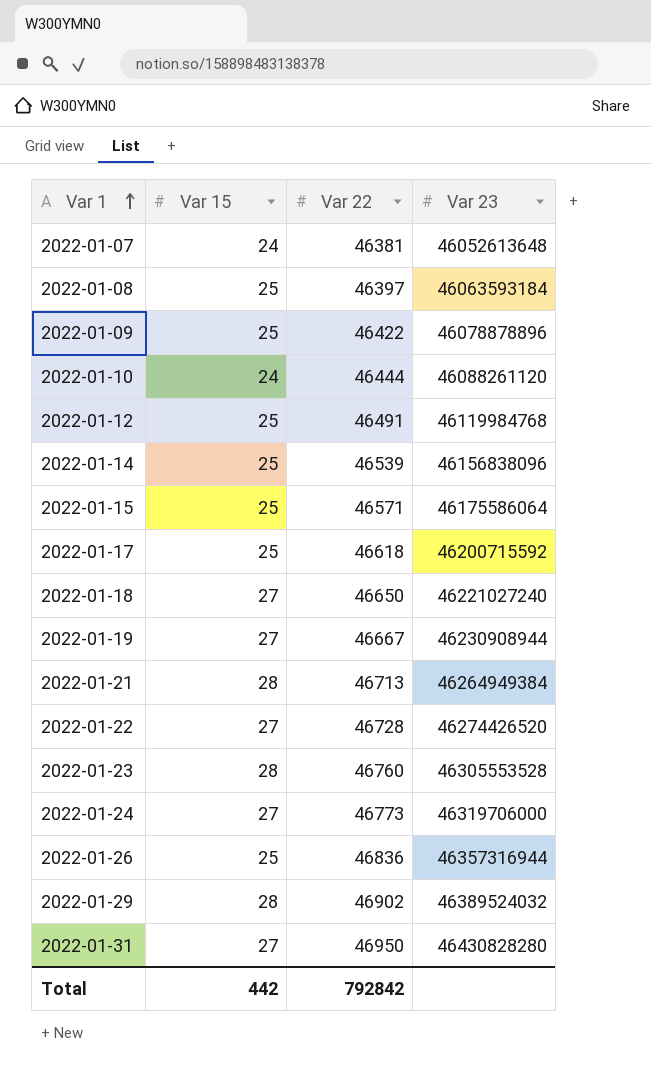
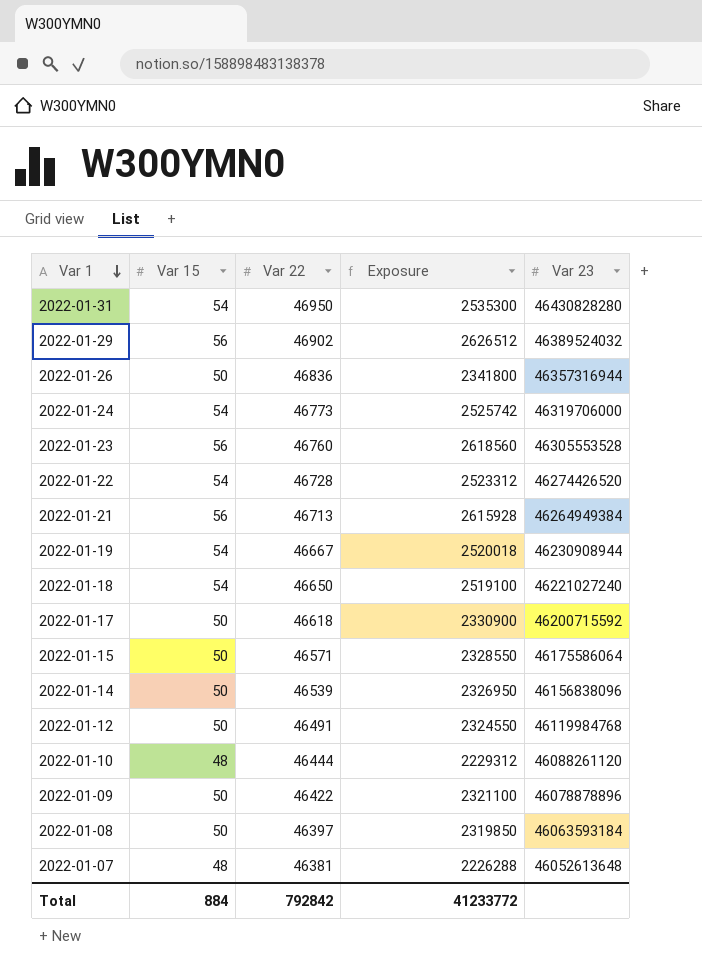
row order: Var 1 ascending -> Var 1 descending
column Exposure | formula: none -> [Var 15] * [Var 22]
2022-01-31 | Var 15: 27 -> 54
2022-01-29 | Var 15: 28 -> 56
2022-01-26 | Var 15: 25 -> 50
2022-01-24 | Var 15: 27 -> 54
2022-01-23 | Var 15: 28 -> 56
2022-01-22 | Var 15: 27 -> 54
2022-01-21 | Var 15: 28 -> 56
2022-01-19 | Var 15: 27 -> 54
2022-01-18 | Var 15: 27 -> 54
2022-01-17 | Var 15: 25 -> 50
2022-01-15 | Var 15: 25 -> 50
2022-01-14 | Var 15: 25 -> 50
2022-01-12 | Var 15: 25 -> 50
2022-01-10 | Var 15: 24 -> 48
2022-01-09 | Var 15: 25 -> 50
2022-01-08 | Var 15: 25 -> 50
2022-01-07 | Var 15: 24 -> 48
Total | Var 15: 442 -> 884

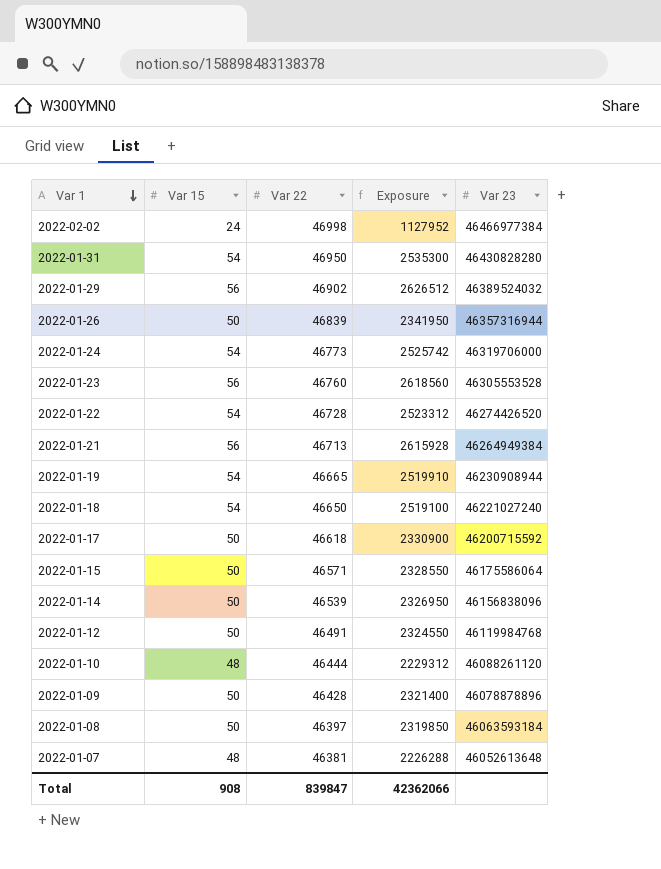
row 2022-02-02: none -> 24 | 46998 | 1127952 | 46466977384
2022-01-26 | Var 22: 46836 -> 46839
2022-01-26 | Exposure: 2341800 -> 2341950
2022-01-19 | Var 22: 46667 -> 46665
2022-01-19 | Exposure: 2520018 -> 2519910
2022-01-09 | Var 22: 46422 -> 46428
2022-01-09 | Exposure: 2321100 -> 2321400
Total | Var 15: 884 -> 908
Total | Var 22: 792842 -> 839847
Total | Exposure: 41233772 -> 42362066

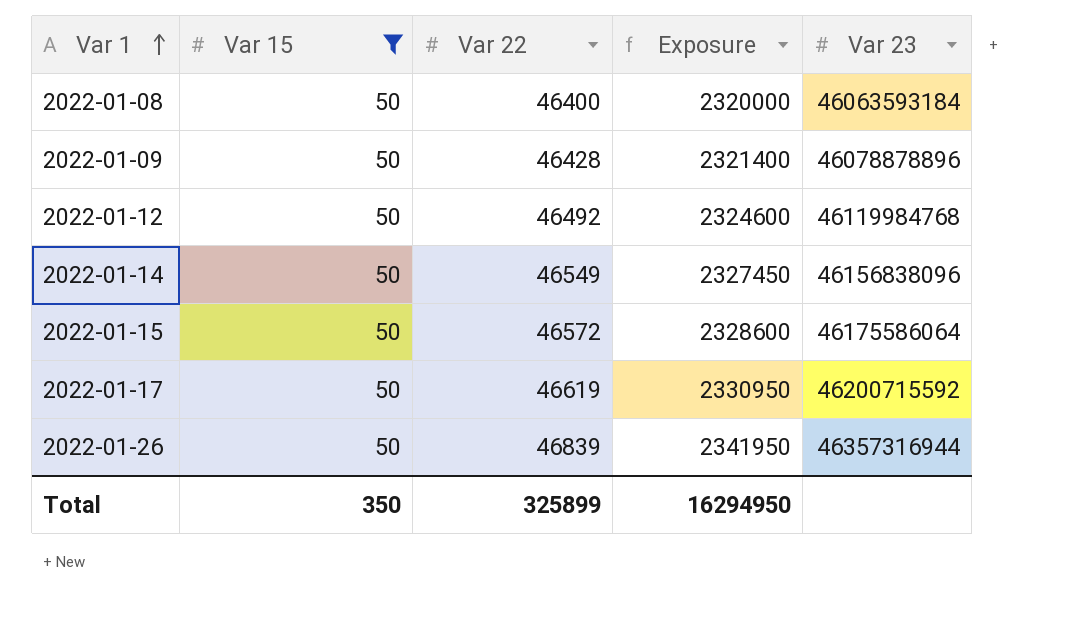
filter: none -> Var 15 = 50
row order: Var 1 descending -> Var 1 ascending
2022-01-08 | Var 22: 46397 -> 46400
2022-01-08 | Exposure: 2319850 -> 2320000
2022-01-12 | Var 22: 46491 -> 46492
2022-01-12 | Exposure: 2324550 -> 2324600
2022-01-14 | Var 22: 46539 -> 46549
2022-01-14 | Exposure: 2326950 -> 2327450
2022-01-15 | Var 22: 46571 -> 46572
2022-01-15 | Exposure: 2328550 -> 2328600
2022-01-17 | Var 22: 46618 -> 46619
2022-01-17 | Exposure: 2330900 -> 2330950
Total | Var 15: 908 -> 350
Total | Var 22: 839847 -> 325899
Total | Exposure: 42362066 -> 16294950

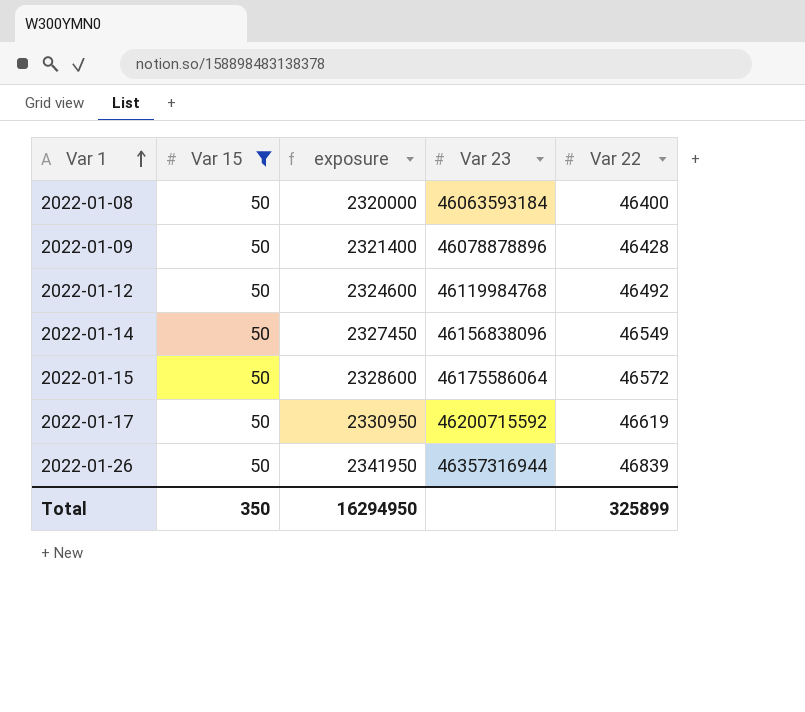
column name: Exposure -> exposure
column Var 22 | position: 3 -> 5

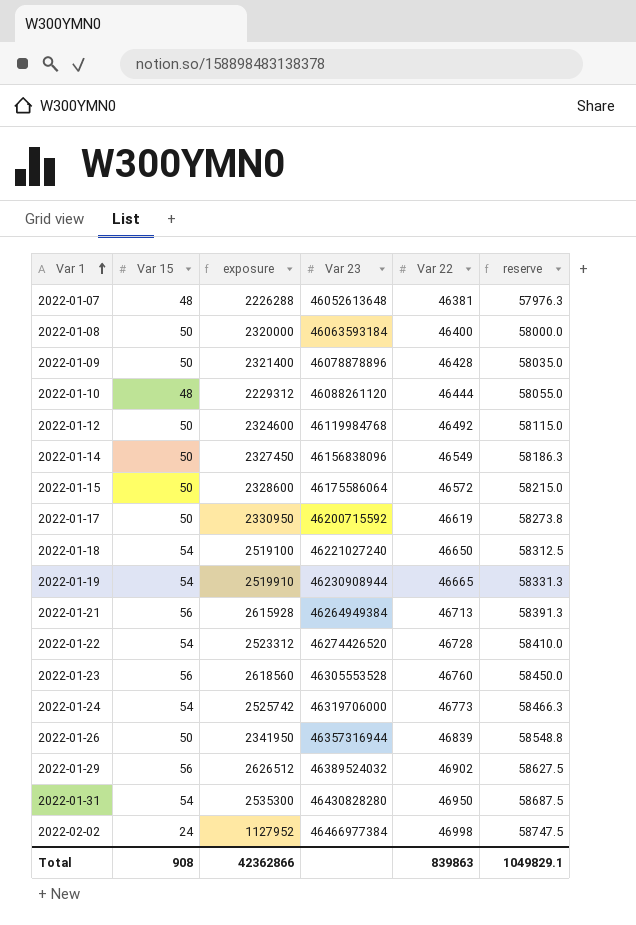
filter: Var 15 = 50 -> none
column reserve | formula: none -> [Var 22] * 1.25
Total | Var 15: 350 -> 908
Total | exposure: 16294950 -> 42362866
Total | Var 22: 325899 -> 839863

